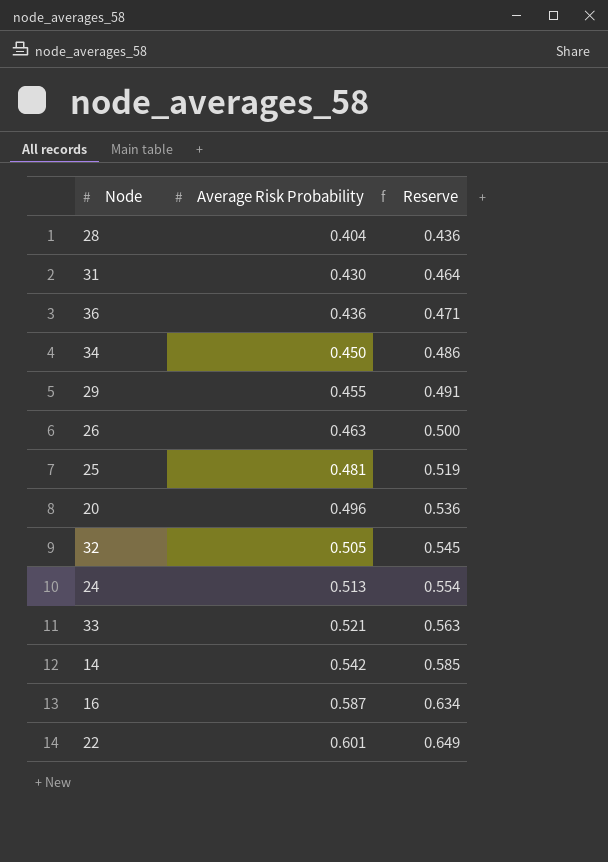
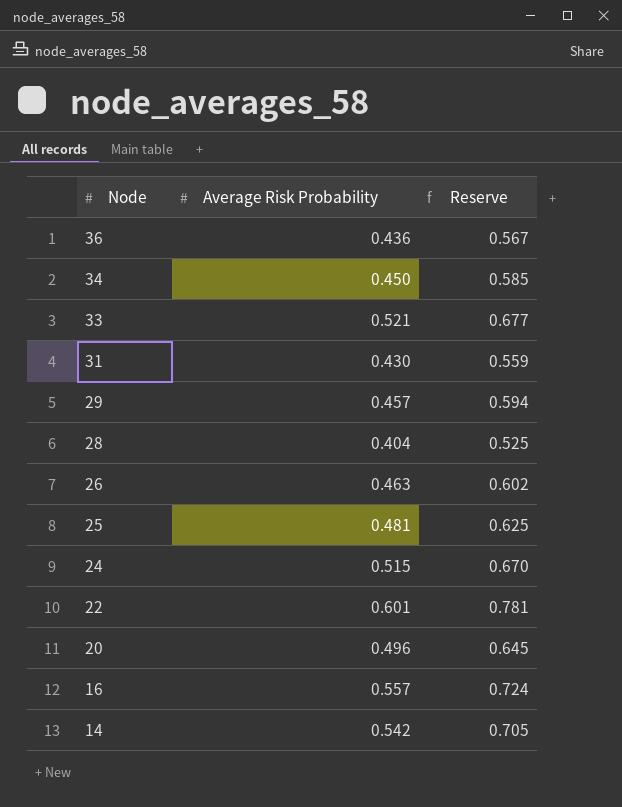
row order: Average Risk Probability ascending -> Node descending
column Reserve | formula: [Average Risk Probability] * 1.08 -> [Average Risk Probability] * 1.3
row 32: 0.505 | 0.545 -> none
29 | Average Risk Probability: 0.455 -> 0.457
24 | Average Risk Probability: 0.513 -> 0.515
16 | Average Risk Probability: 0.587 -> 0.557

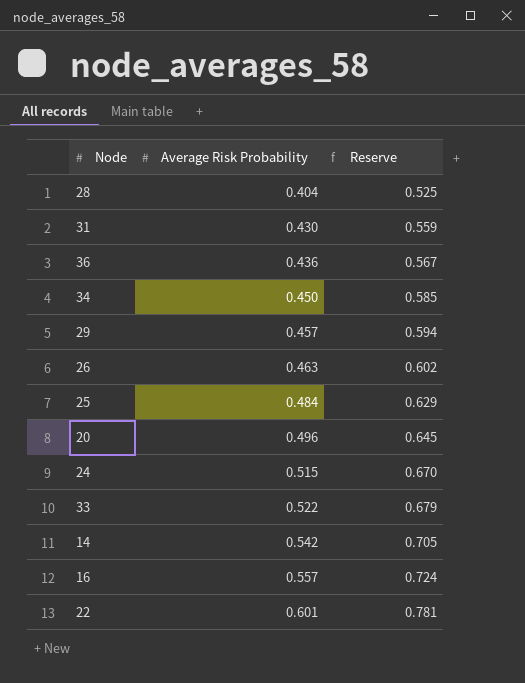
row order: Node descending -> Average Risk Probability ascending
25 | Average Risk Probability: 0.481 -> 0.484
25 | Reserve: 0.625 -> 0.629
33 | Average Risk Probability: 0.521 -> 0.522
33 | Reserve: 0.677 -> 0.679

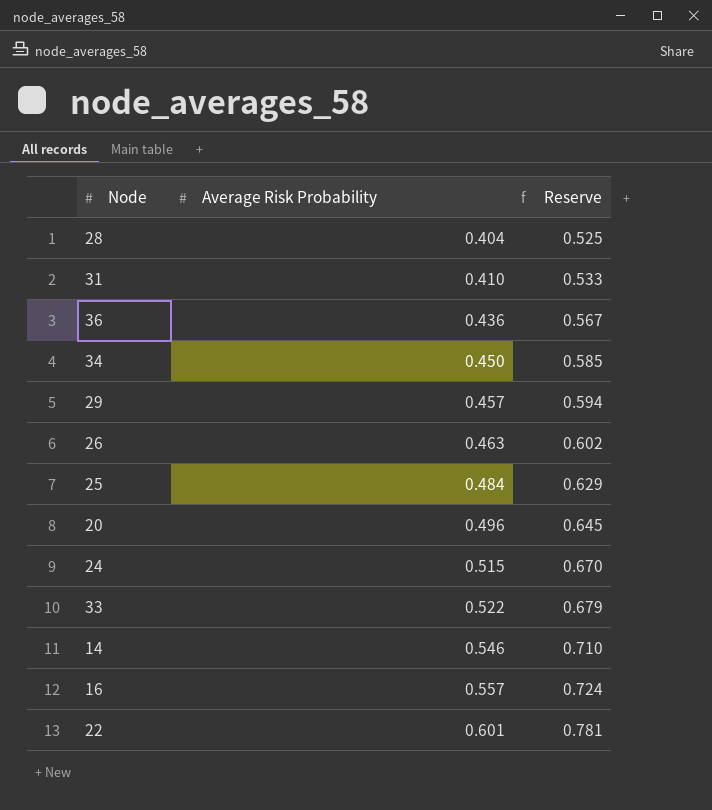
31 | Average Risk Probability: 0.430 -> 0.410
31 | Reserve: 0.559 -> 0.533
14 | Average Risk Probability: 0.542 -> 0.546
14 | Reserve: 0.705 -> 0.710

